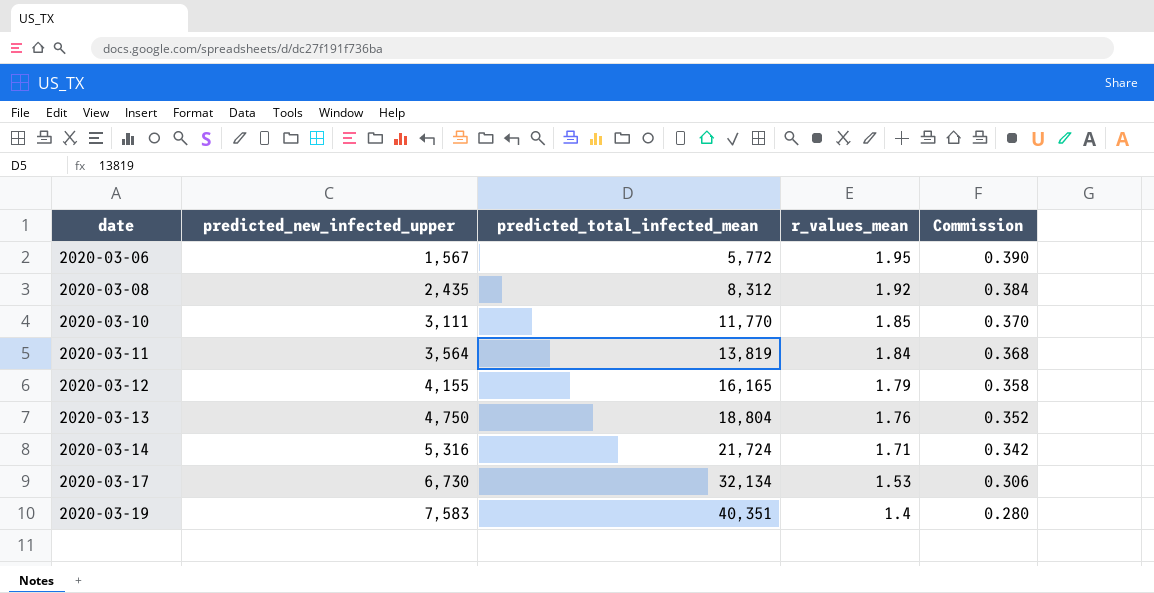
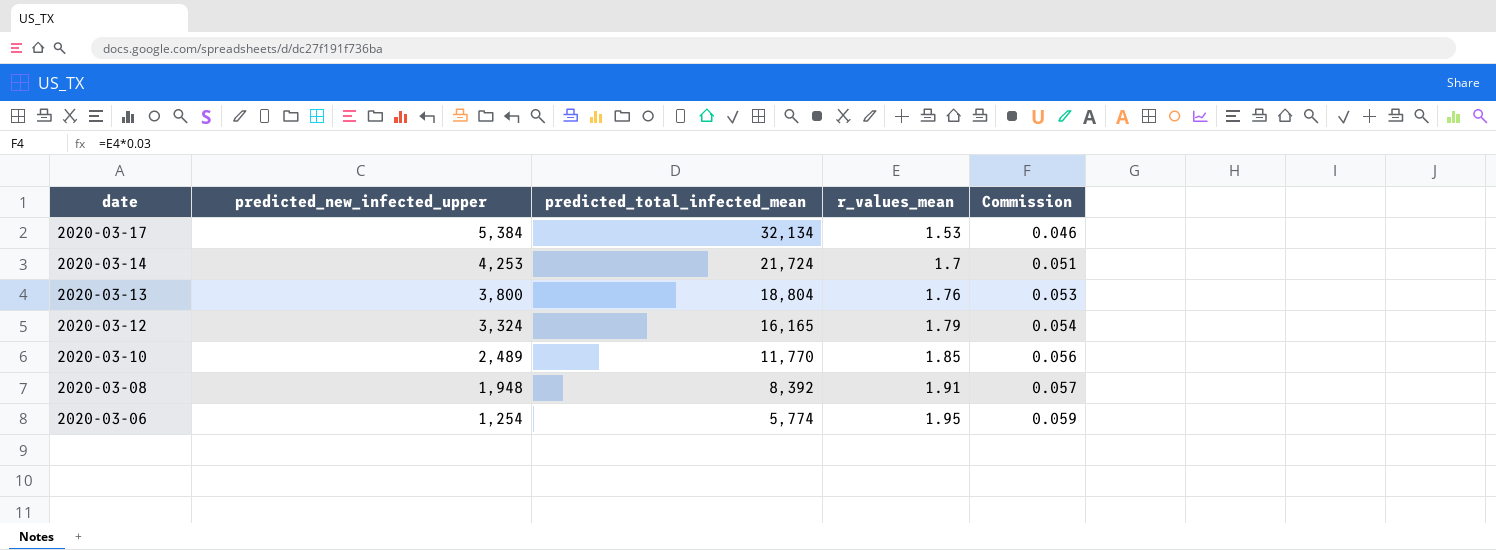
row order: date ascending -> date descending
column Commission | formula: [r_values_mean] * 0.2 -> [r_values_mean] * 0.03
row 2020-03-11: 3,564 | 13,819 | 1.84 | 0.368 -> none
row 2020-03-19: 7,583 | 40,351 | 1.4 | 0.280 -> none
2020-03-17 | predicted_new_infected_upper: 6,730 -> 5,384
2020-03-14 | predicted_new_infected_upper: 5,316 -> 4,253
2020-03-14 | r_values_mean: 1.71 -> 1.7
2020-03-13 | predicted_new_infected_upper: 4,750 -> 3,800
2020-03-12 | predicted_new_infected_upper: 4,155 -> 3,324
2020-03-10 | predicted_new_infected_upper: 3,111 -> 2,489
2020-03-08 | predicted_new_infected_upper: 2,435 -> 1,948
2020-03-08 | predicted_total_infected_mean: 8,312 -> 8,392
2020-03-08 | r_values_mean: 1.92 -> 1.91
2020-03-06 | predicted_new_infected_upper: 1,567 -> 1,254
2020-03-06 | predicted_total_infected_mean: 5,772 -> 5,774

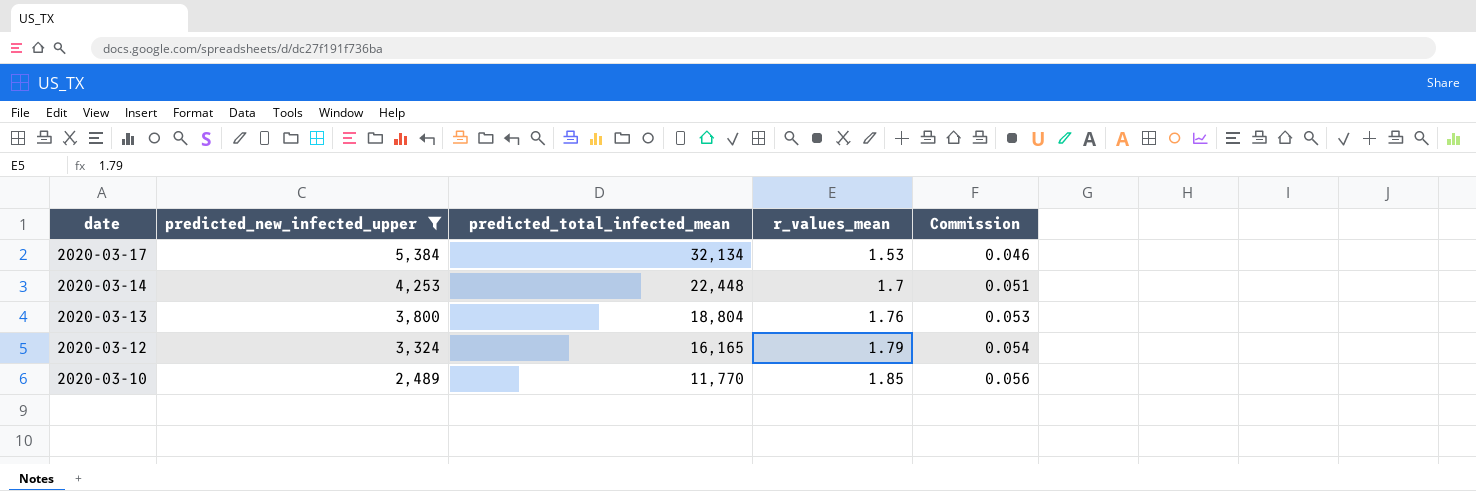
filter: none -> predicted_new_infected_upper >= 2,489
2020-03-14 | predicted_total_infected_mean: 21,724 -> 22,448

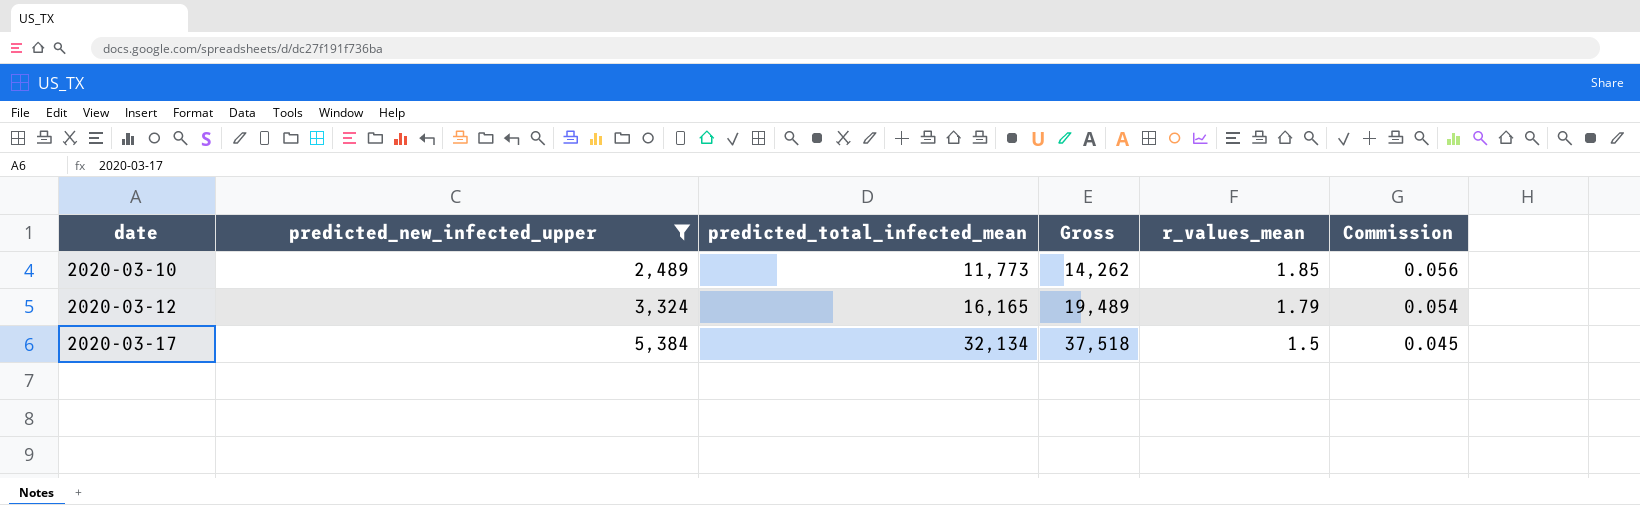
row order: date descending -> date ascending
column Gross | formula: none -> [predicted_new_infected_upper] + [predicted_total_infected_mean]
row 2020-03-14: 4,253 | 22,448 | 1.7 | 0.051 -> none
row 2020-03-13: 3,800 | 18,804 | 1.76 | 0.053 -> none
2020-03-10 | predicted_total_infected_mean: 11,770 -> 11,773
2020-03-17 | r_values_mean: 1.53 -> 1.5
2020-03-17 | Commission: 0.046 -> 0.045

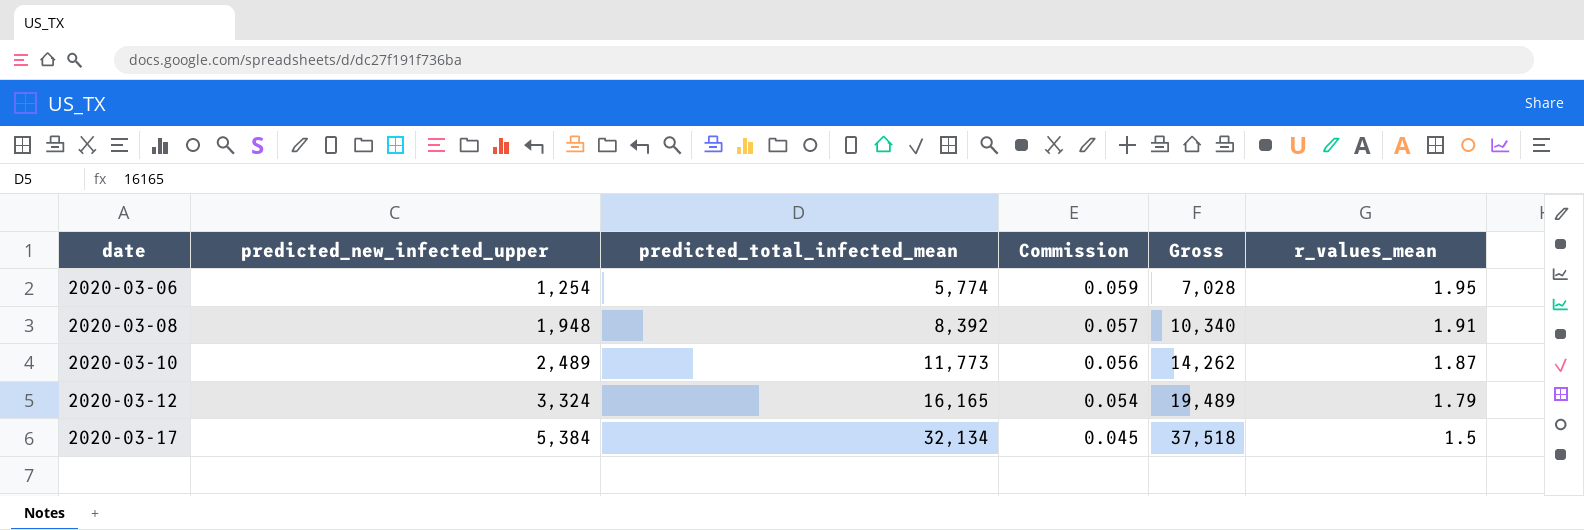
filter: predicted_new_infected_upper >= 2,489 -> none
column Commission | position: 6 -> 4
2020-03-10 | r_values_mean: 1.85 -> 1.87

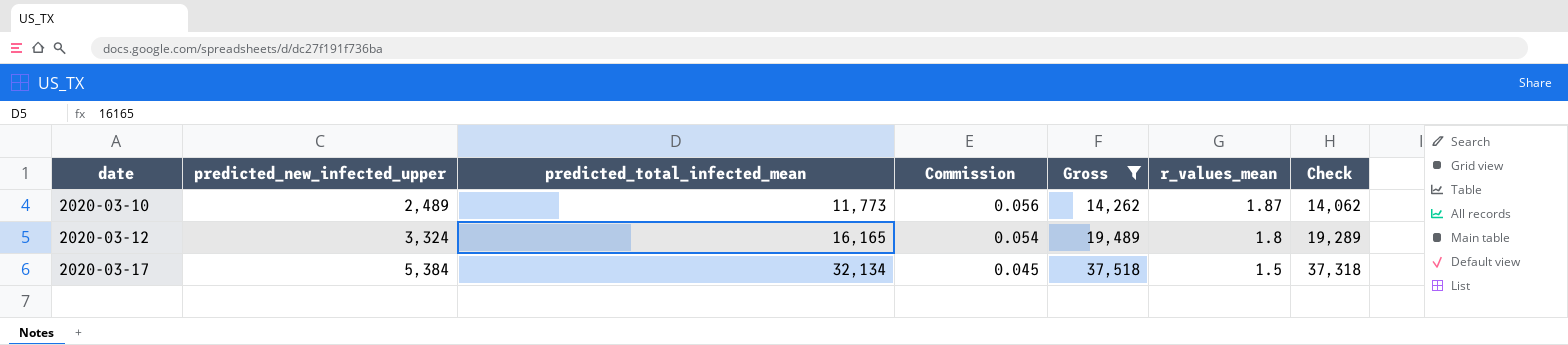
filter: none -> Gross >= 14,262
column Check | formula: none -> [Gross] - 200
2020-03-12 | r_values_mean: 1.79 -> 1.8

